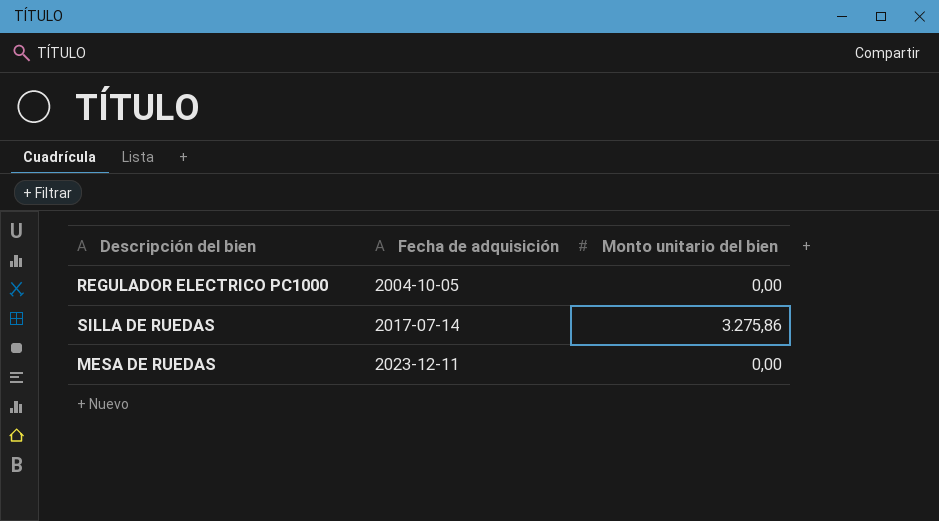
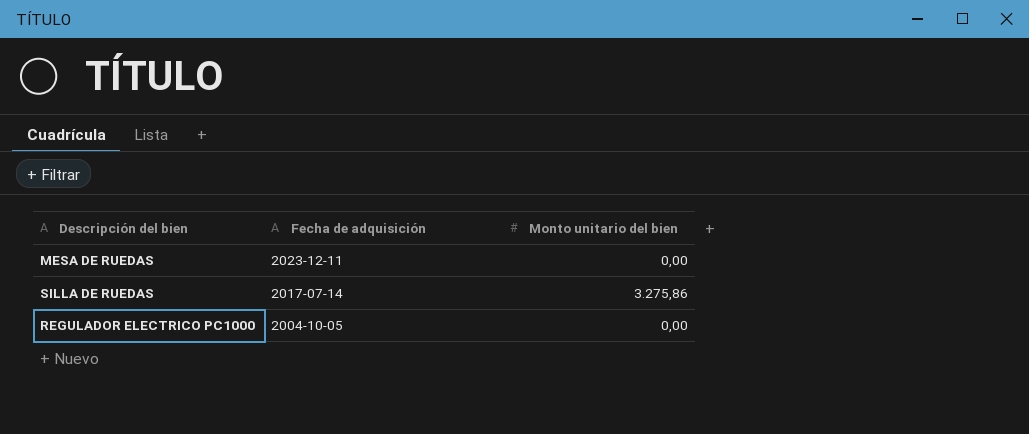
row order: Fecha de adquisición ascending -> Fecha de adquisición descending

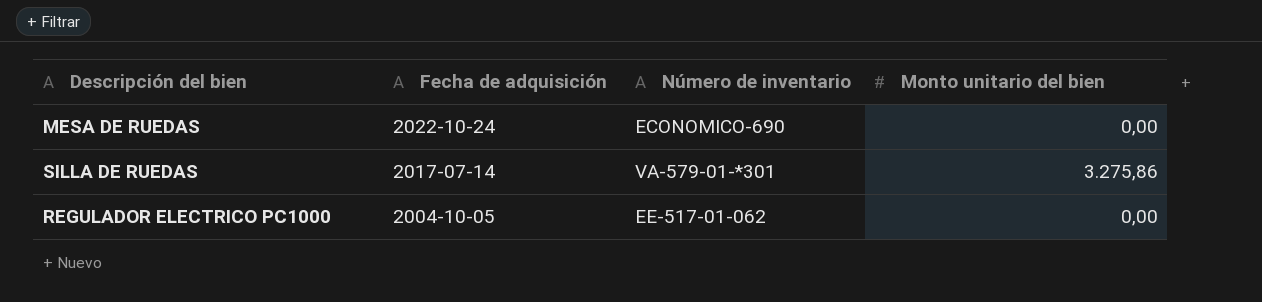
column Número de inventario | position: none -> 3
MESA DE RUEDAS | Fecha de adquisición: 2023-12-11 -> 2022-10-24

